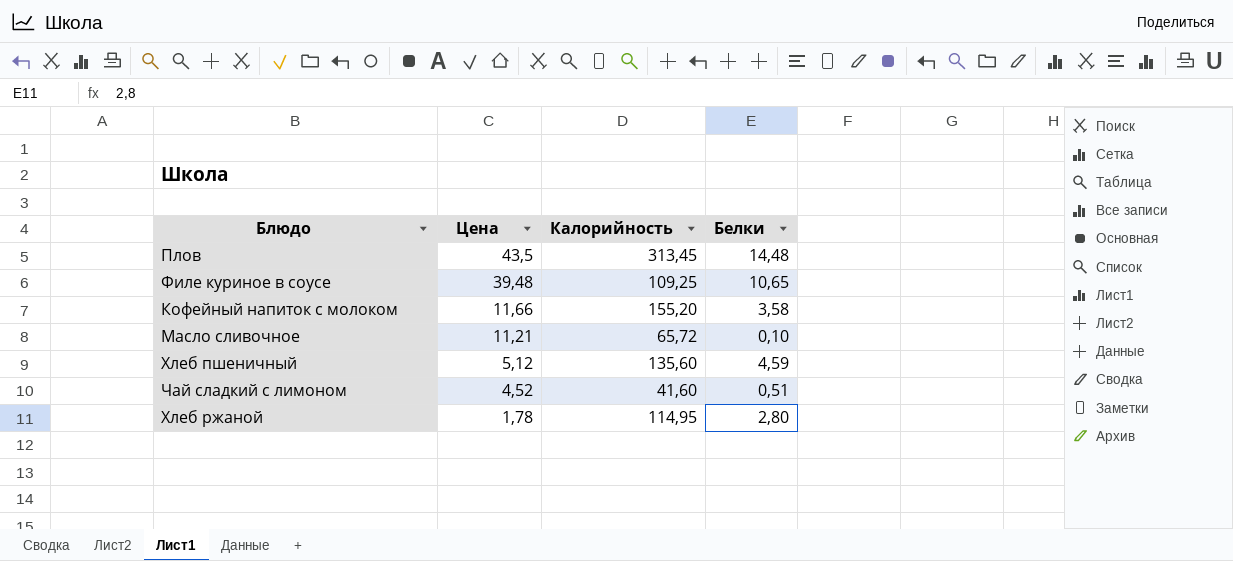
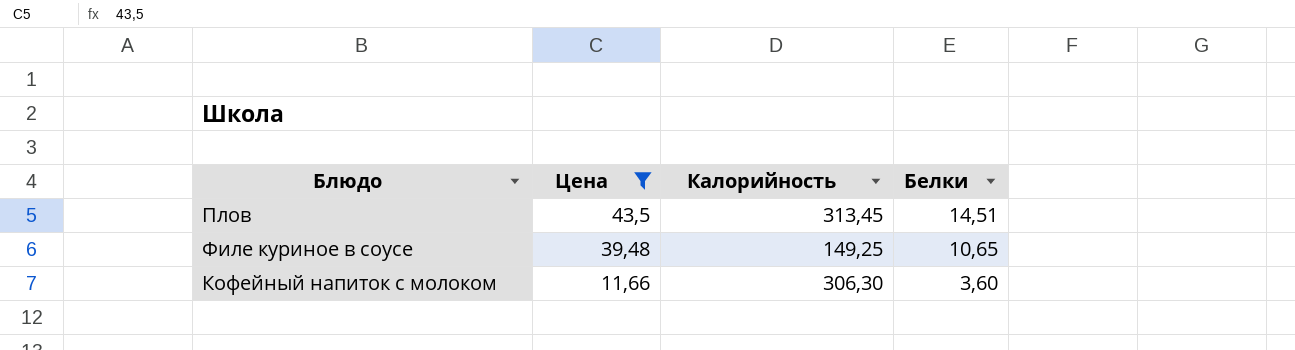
filter: none -> Цена >= 11,66
Плов | Белки: 14,48 -> 14,51
Филе куриное в соусе | Калорийность: 109,25 -> 149,25
Кофейный напиток с молоком | Калорийность: 155,20 -> 306,30
Кофейный напиток с молоком | Белки: 3,58 -> 3,60

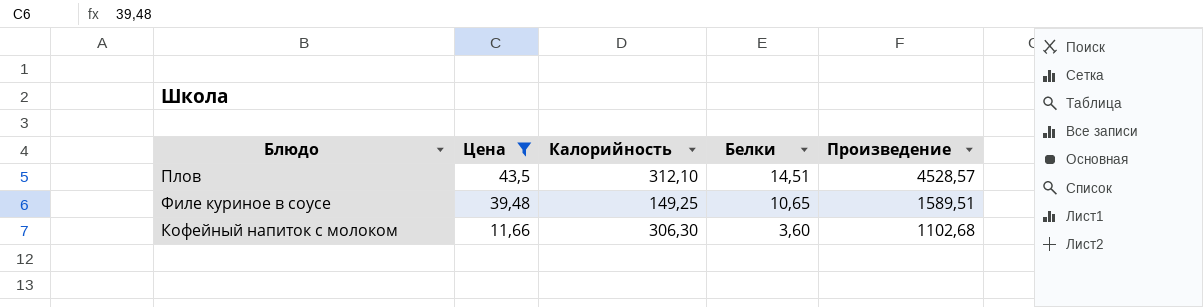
column Произведение | formula: none -> [Калорийность] * [Белки]
Плов | Калорийность: 313,45 -> 312,10

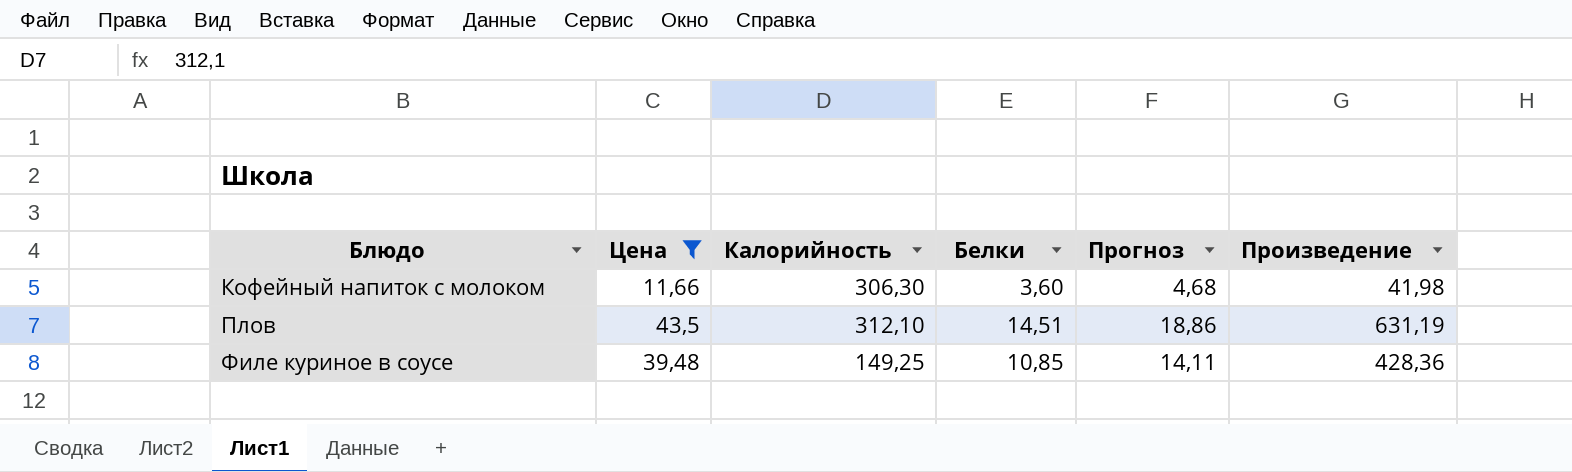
row order: Цена descending -> Блюдо ascending
column Прогноз | formula: none -> [Белки] * 1,3
column Произведение | formula: [Калорийность] * [Белки] -> [Цена] * [Белки]
Филе куриное в соусе | Белки: 10,65 -> 10,85

